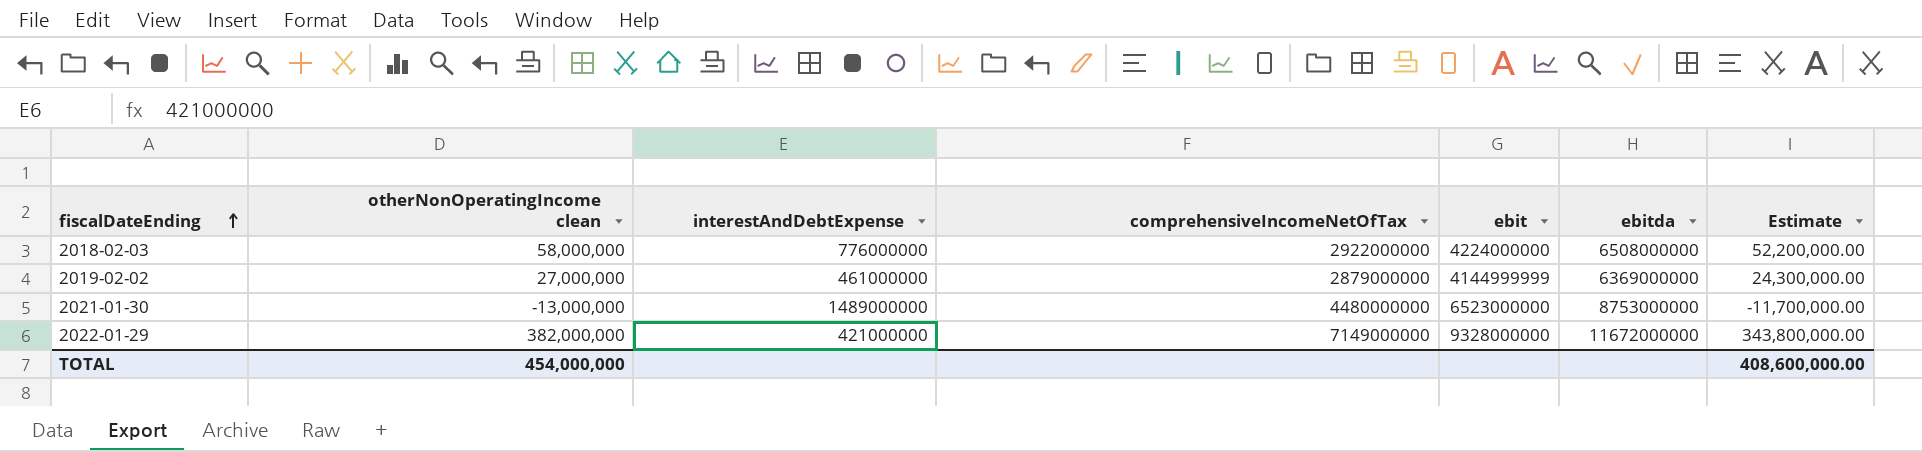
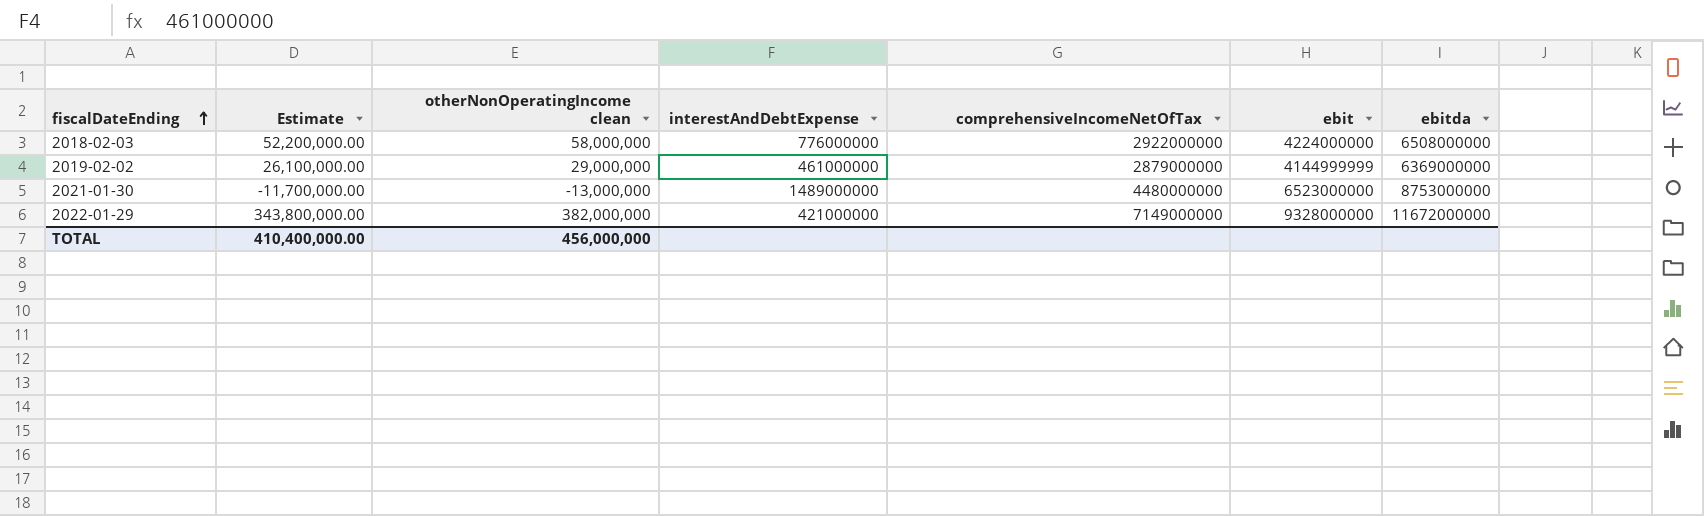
column Estimate | position: 7 -> 2
2019-02-02 | Estimate: 24,300,000.00 -> 26,100,000.00
2019-02-02 | otherNonOperatingIncome clean: 27,000,000 -> 29,000,000
TOTAL | Estimate: 408,600,000.00 -> 410,400,000.00
TOTAL | otherNonOperatingIncome clean: 454,000,000 -> 456,000,000

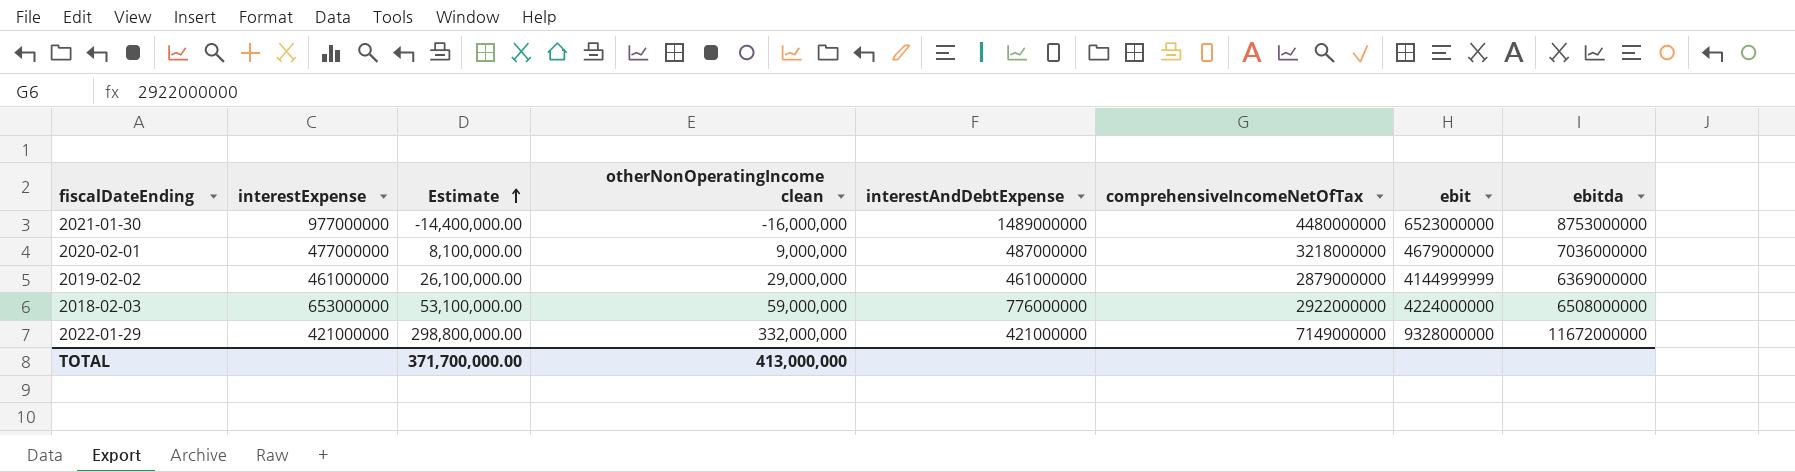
row order: fiscalDateEnding ascending -> Estimate ascending
column interestExpense | position: none -> 2
2021-01-30 | Estimate: -11,700,000.00 -> -14,400,000.00
2021-01-30 | otherNonOperatingIncome clean: -13,000,000 -> -16,000,000
row 2020-02-01: none -> 477000000 | 8,100,000.00 | 9,000,000 | 487000000 | 3218000000 | 4679000000 | 7036000000
2018-02-03 | Estimate: 52,200,000.00 -> 53,100,000.00
2018-02-03 | otherNonOperatingIncome clean: 58,000,000 -> 59,000,000
2022-01-29 | Estimate: 343,800,000.00 -> 298,800,000.00
2022-01-29 | otherNonOperatingIncome clean: 382,000,000 -> 332,000,000
TOTAL | Estimate: 410,400,000.00 -> 371,700,000.00
TOTAL | otherNonOperatingIncome clean: 456,000,000 -> 413,000,000

